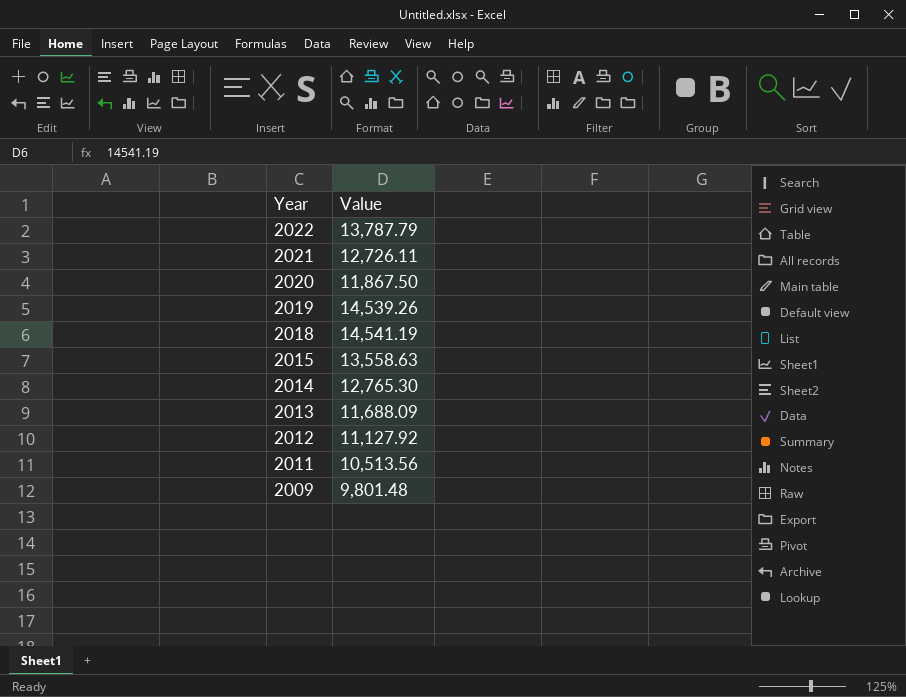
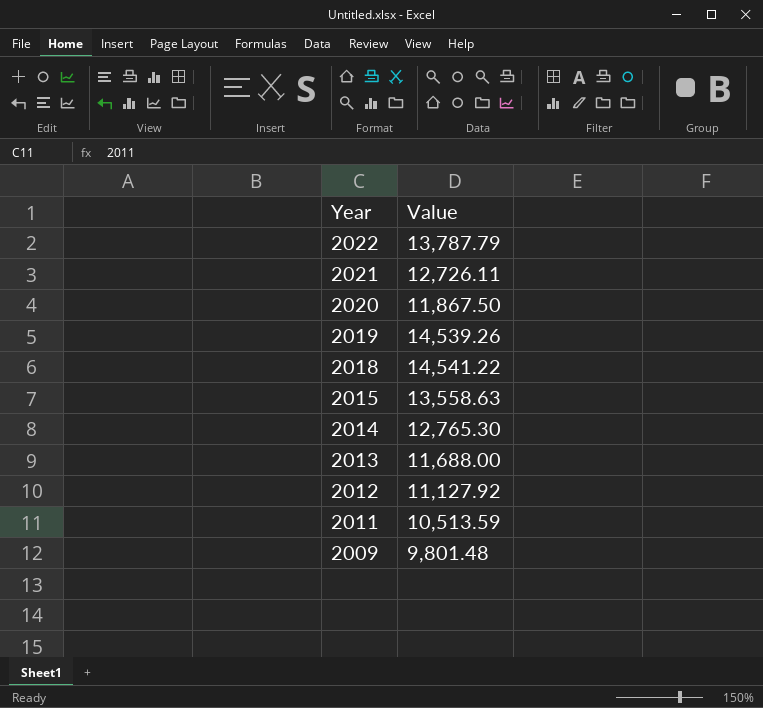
2018 | Value: 14,541.19 -> 14,541.22
2013 | Value: 11,688.09 -> 11,688.00
2011 | Value: 10,513.56 -> 10,513.59

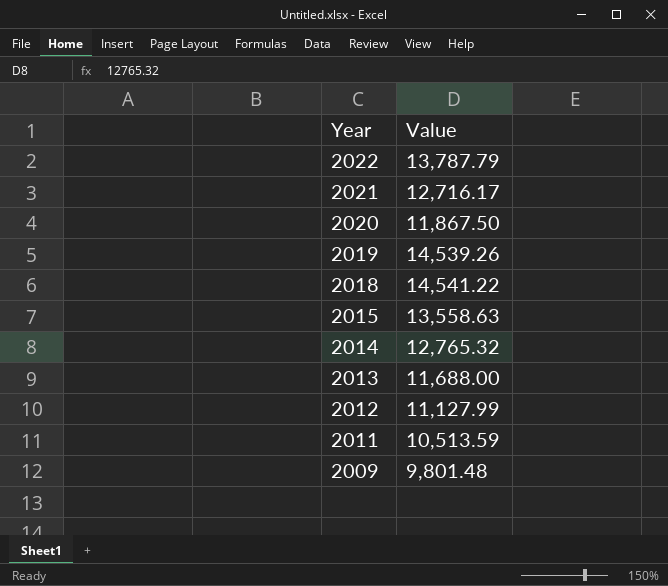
2021 | Value: 12,726.11 -> 12,716.17
2014 | Value: 12,765.30 -> 12,765.32
2012 | Value: 11,127.92 -> 11,127.99

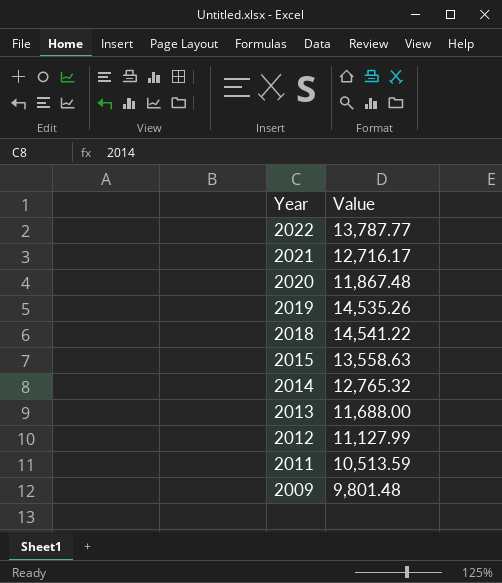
2022 | Value: 13,787.79 -> 13,787.77
2020 | Value: 11,867.50 -> 11,867.48
2019 | Value: 14,539.26 -> 14,535.26

